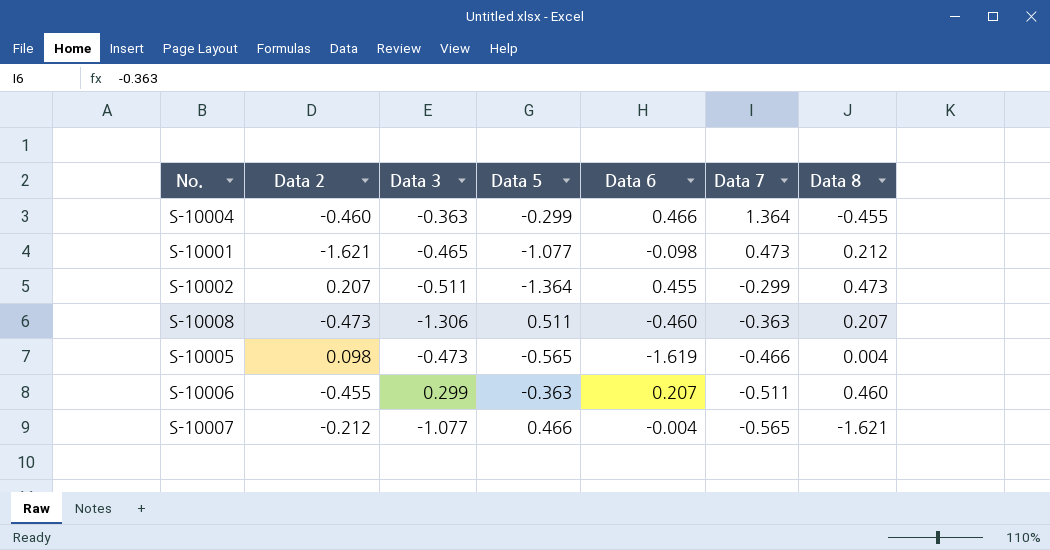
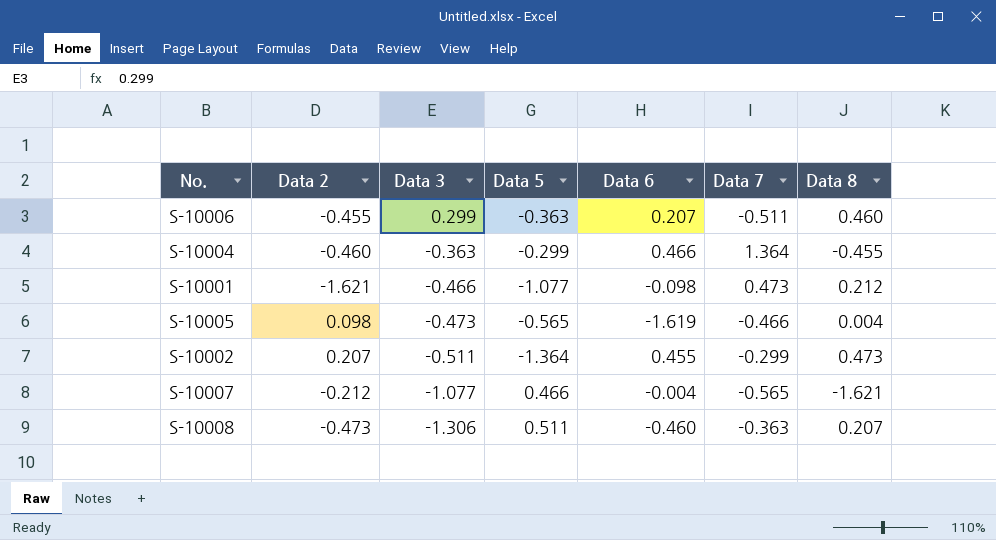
row order: Data 7 descending -> Data 3 descending
S-10001 | Data 3: -0.465 -> -0.466

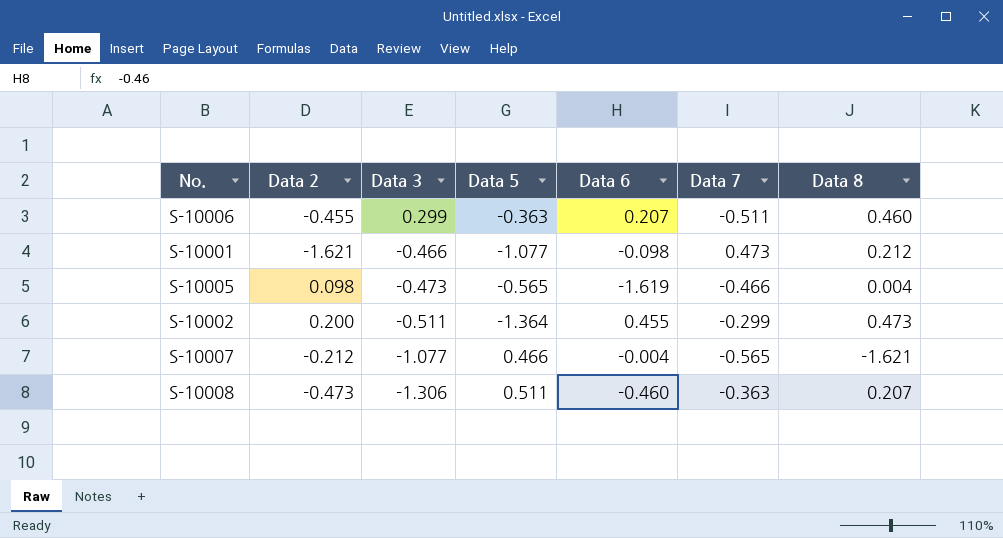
row S-10004: -0.460 | -0.363 | -0.299 | 0.466 | 1.364 | -0.455 -> none
S-10002 | Data 2: 0.207 -> 0.200

